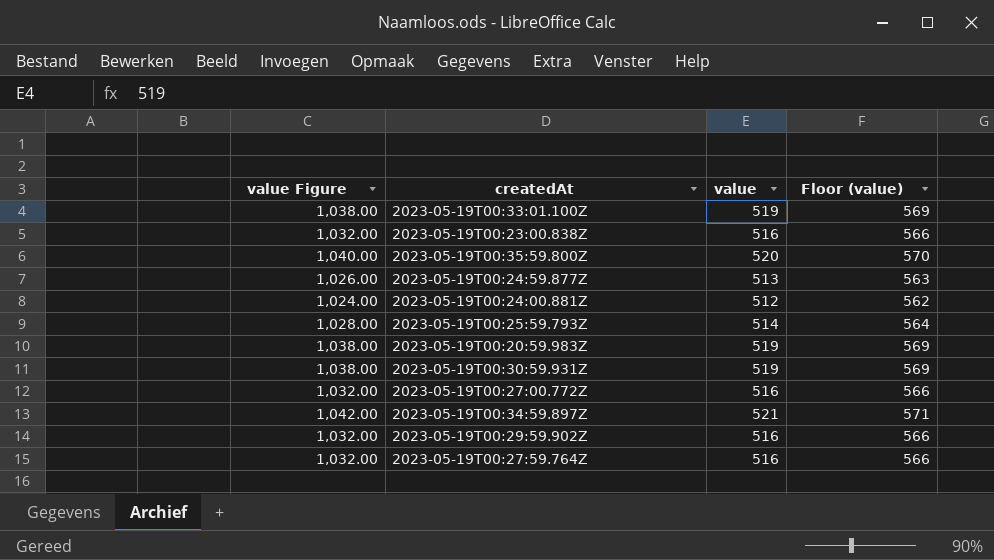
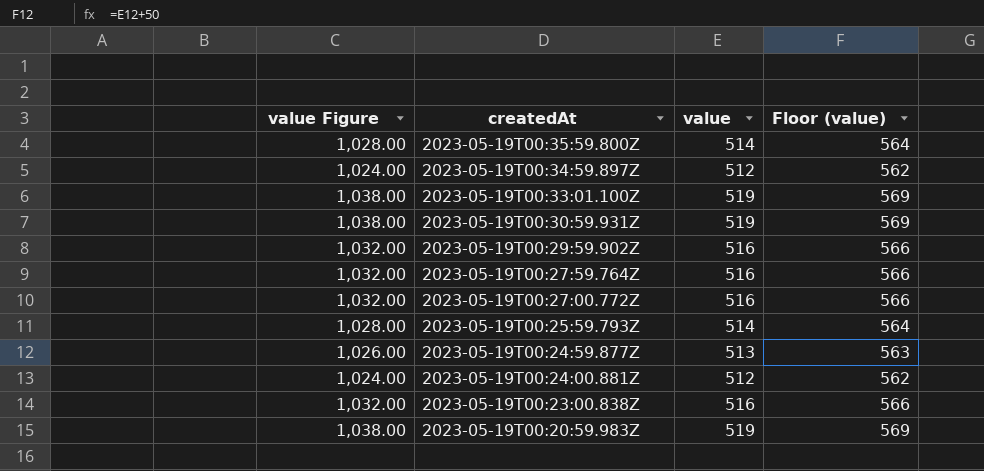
row order: none -> createdAt descending
2023-05-19T00:35:59.800Z | value Figure: 1,040.00 -> 1,028.00
2023-05-19T00:35:59.800Z | value: 520 -> 514
2023-05-19T00:35:59.800Z | Floor (value): 570 -> 564
2023-05-19T00:34:59.897Z | value Figure: 1,042.00 -> 1,024.00
2023-05-19T00:34:59.897Z | value: 521 -> 512
2023-05-19T00:34:59.897Z | Floor (value): 571 -> 562

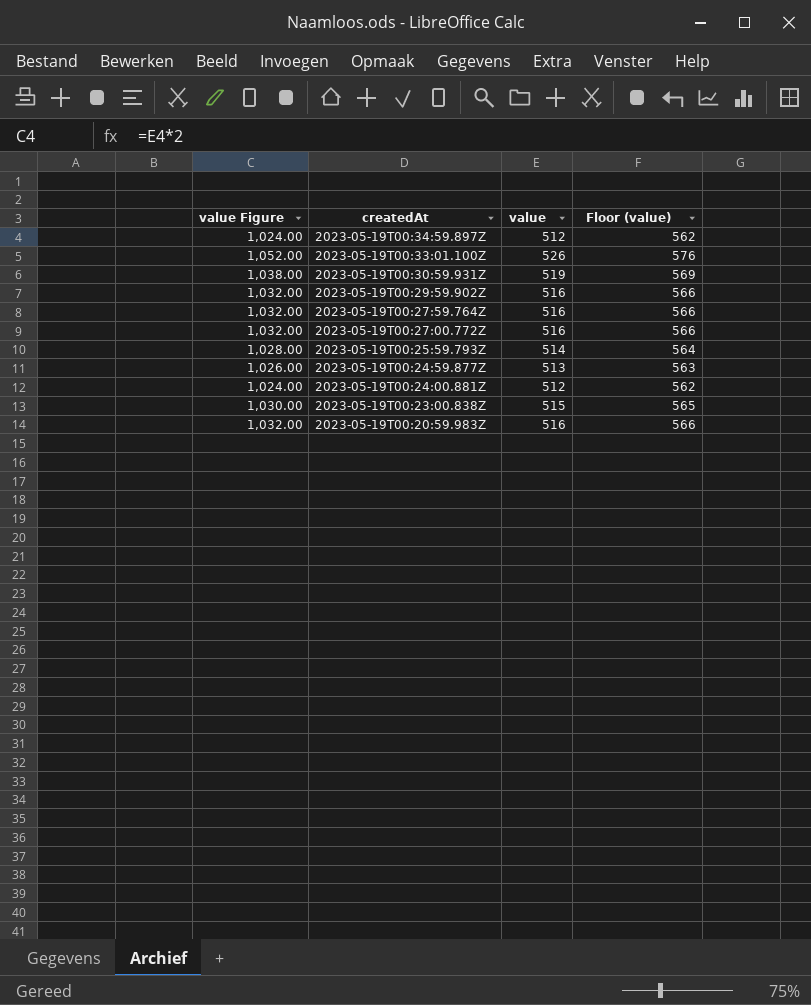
row 2023-05-19T00:35:59.800Z: 1,028.00 | 514 | 564 -> none
2023-05-19T00:33:01.100Z | value Figure: 1,038.00 -> 1,052.00
2023-05-19T00:33:01.100Z | value: 519 -> 526
2023-05-19T00:33:01.100Z | Floor (value): 569 -> 576
2023-05-19T00:23:00.838Z | value Figure: 1,032.00 -> 1,030.00
2023-05-19T00:23:00.838Z | value: 516 -> 515
2023-05-19T00:23:00.838Z | Floor (value): 566 -> 565
2023-05-19T00:20:59.983Z | value Figure: 1,038.00 -> 1,032.00
2023-05-19T00:20:59.983Z | value: 519 -> 516
2023-05-19T00:20:59.983Z | Floor (value): 569 -> 566

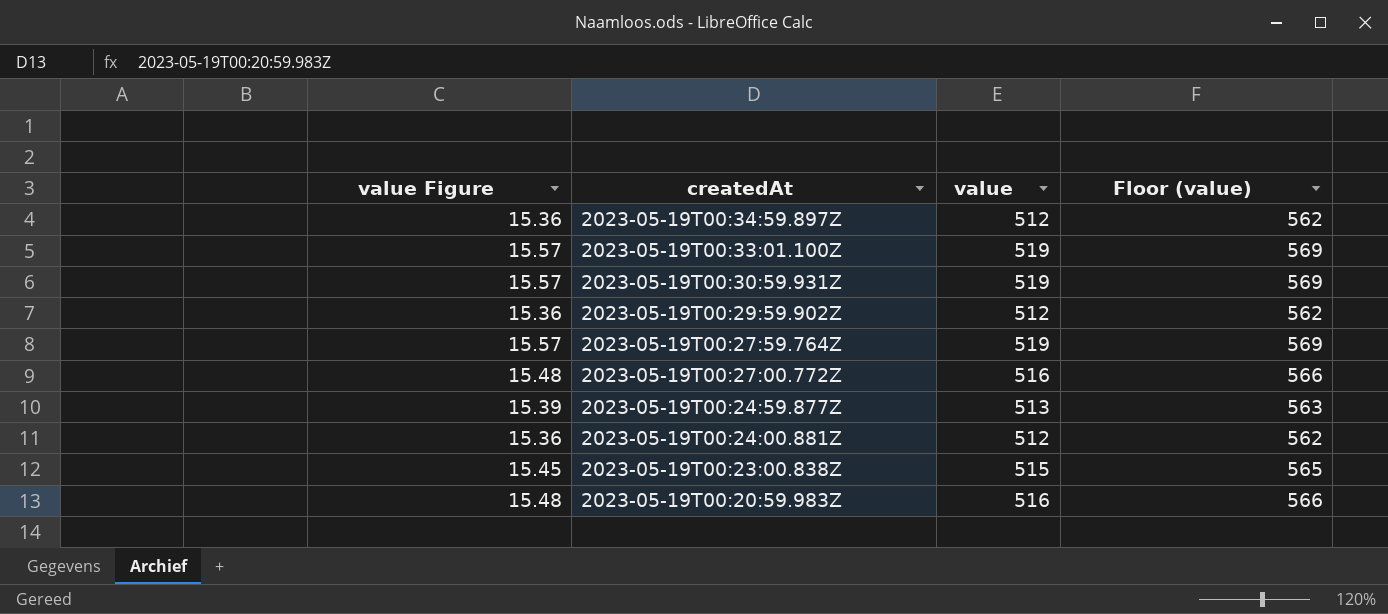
column value Figure | formula: [value] * 2 -> [value] * 0.03
row 2023-05-19T00:25:59.793Z: 1,028.00 | 514 | 564 -> none
2023-05-19T00:33:01.100Z | value: 526 -> 519
2023-05-19T00:33:01.100Z | Floor (value): 576 -> 569
2023-05-19T00:29:59.902Z | value: 516 -> 512
2023-05-19T00:29:59.902Z | Floor (value): 566 -> 562
2023-05-19T00:27:59.764Z | value: 516 -> 519
2023-05-19T00:27:59.764Z | Floor (value): 566 -> 569

